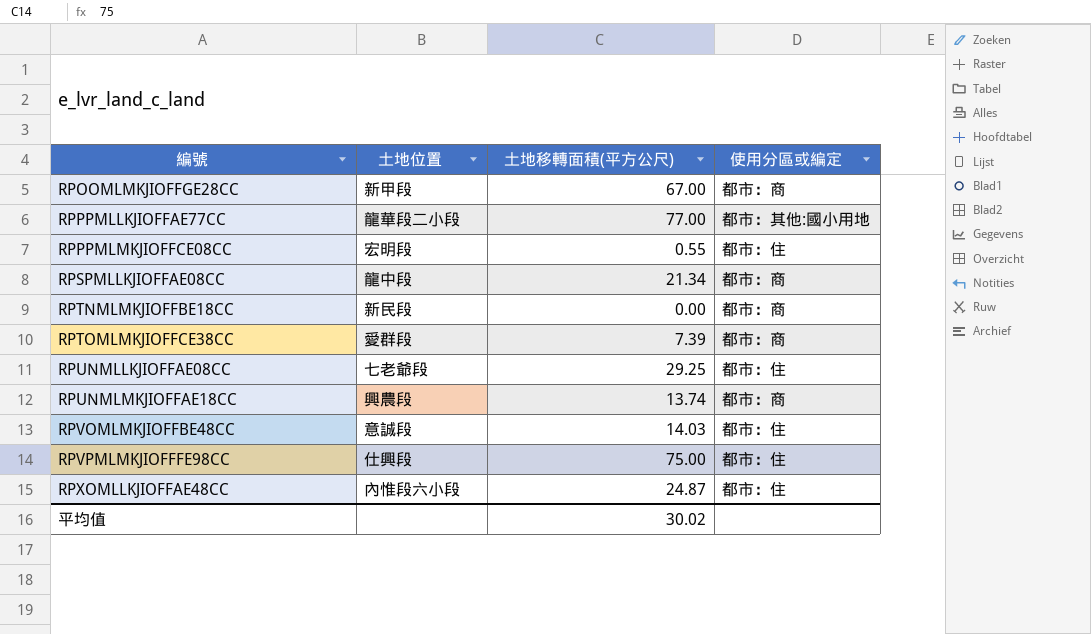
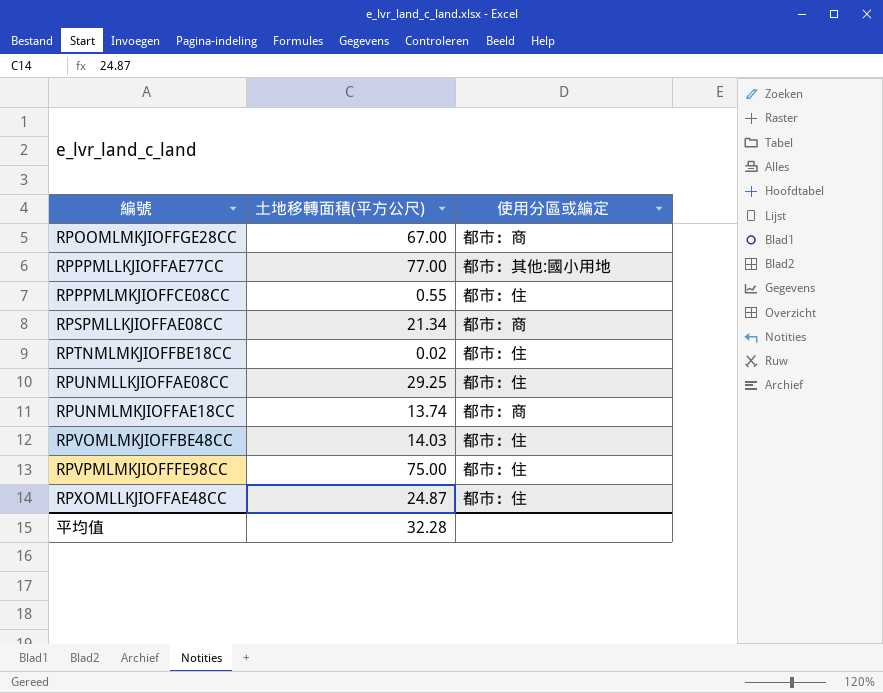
column 土地位置 | position: 2 -> none
row RPTOMLMKJIOFFCE38CC: 愛群段 | 7.39 | 都市：商 -> none
RPTNMLMKJIOFFBE18CC | 土地移轉面積(平方公尺): 0.00 -> 0.02
RPTNMLMKJIOFFBE18CC | 使用分區或編定: 都市：商 -> 都市：住
平均值 | 土地移轉面積(平方公尺): 30.02 -> 32.28

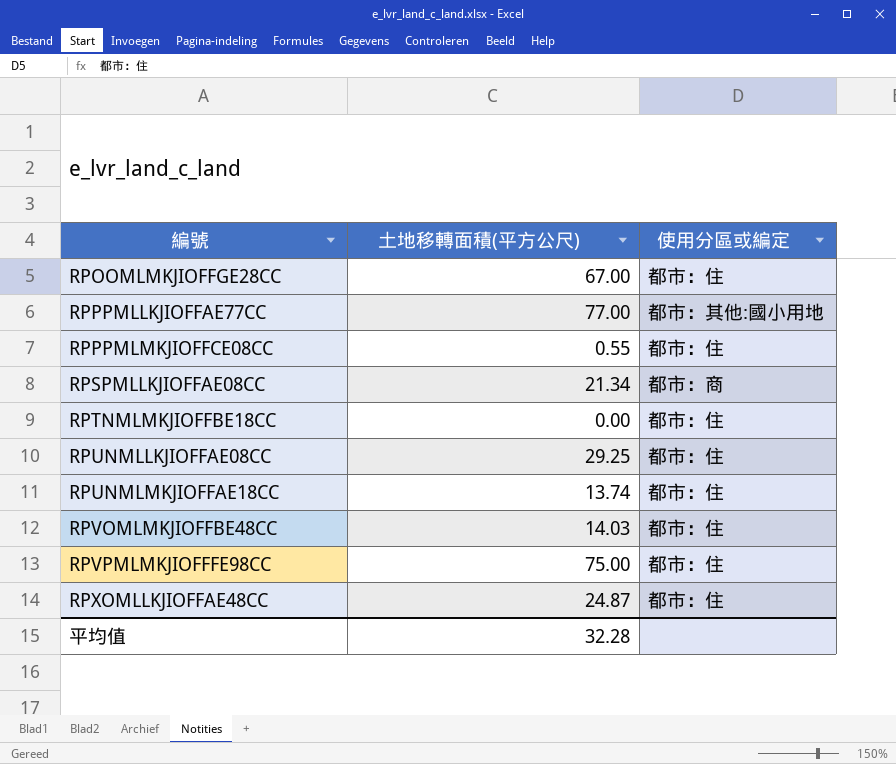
RPOOMLMKJIOFFGE28CC | 使用分區或編定: 都市：商 -> 都市：住
RPTNMLMKJIOFFBE18CC | 土地移轉面積(平方公尺): 0.02 -> 0.00
RPUNMLMKJIOFFAE18CC | 使用分區或編定: 都市：商 -> 都市：住

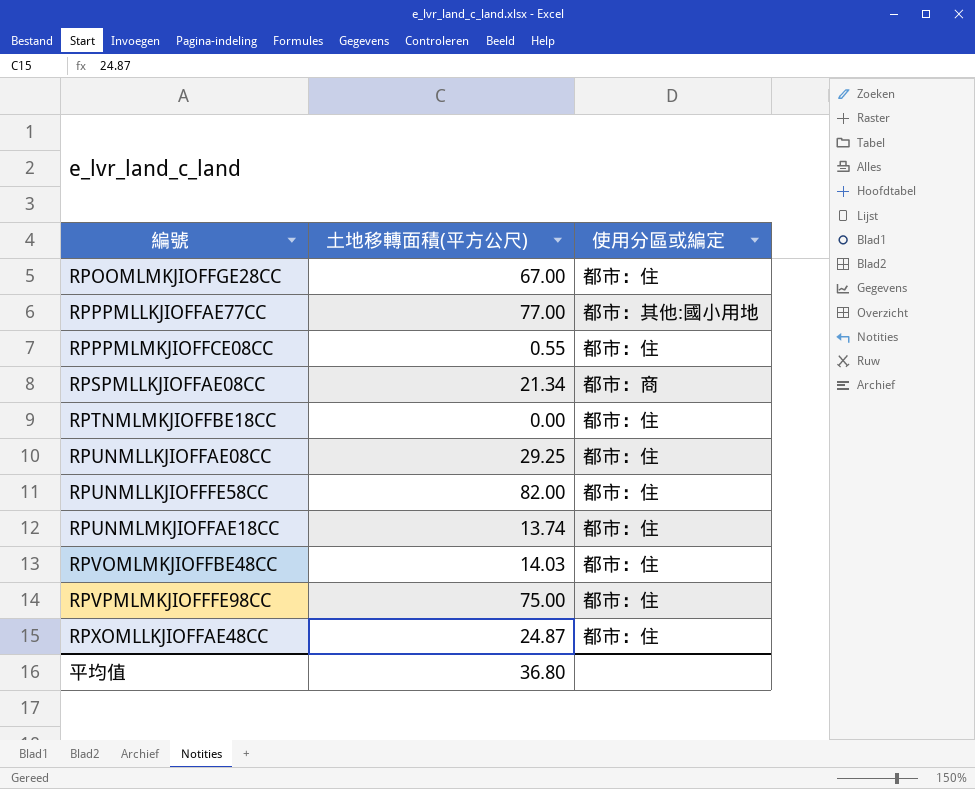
row RPUNMLLKJIOFFFE58CC: none -> 82.00 | 都市：住
平均值 | 土地移轉面積(平方公尺): 32.28 -> 36.80

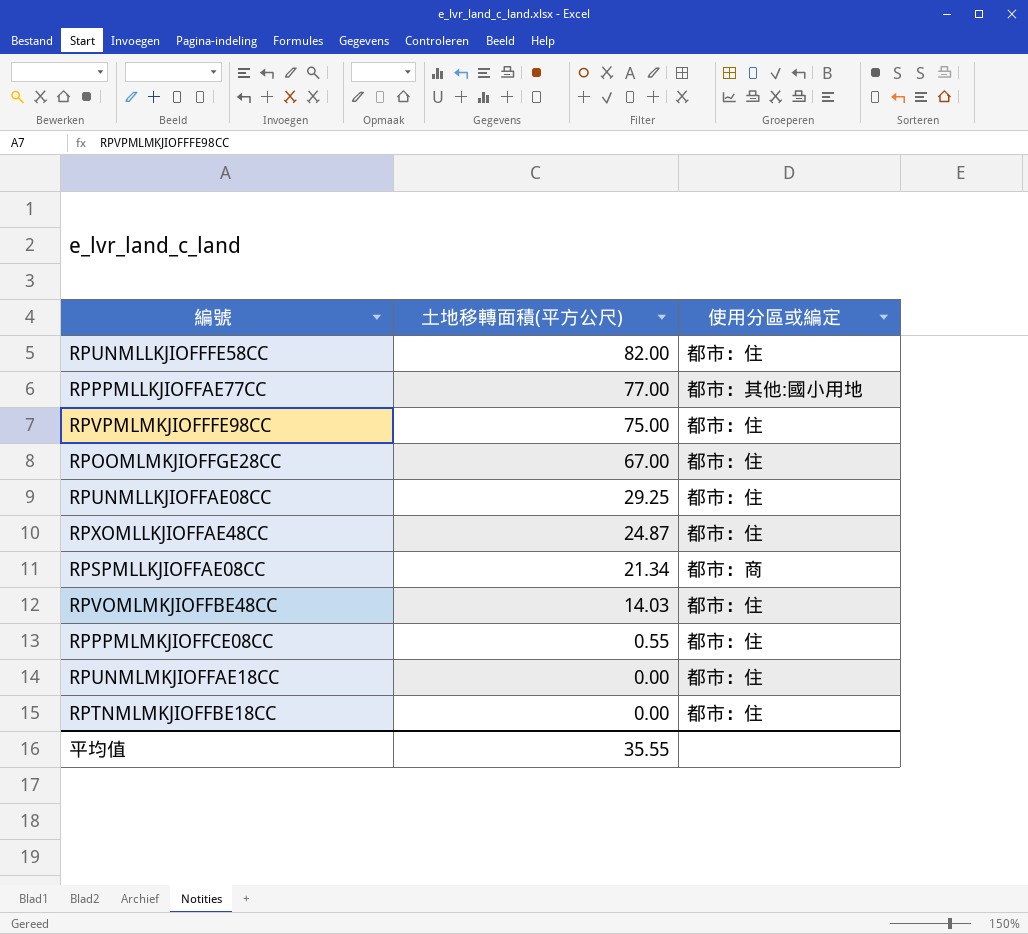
row order: 編號 ascending -> 土地移轉面積(平方公尺) descending
RPUNMLMKJIOFFAE18CC | 土地移轉面積(平方公尺): 13.74 -> 0.00
平均值 | 土地移轉面積(平方公尺): 36.80 -> 35.55

